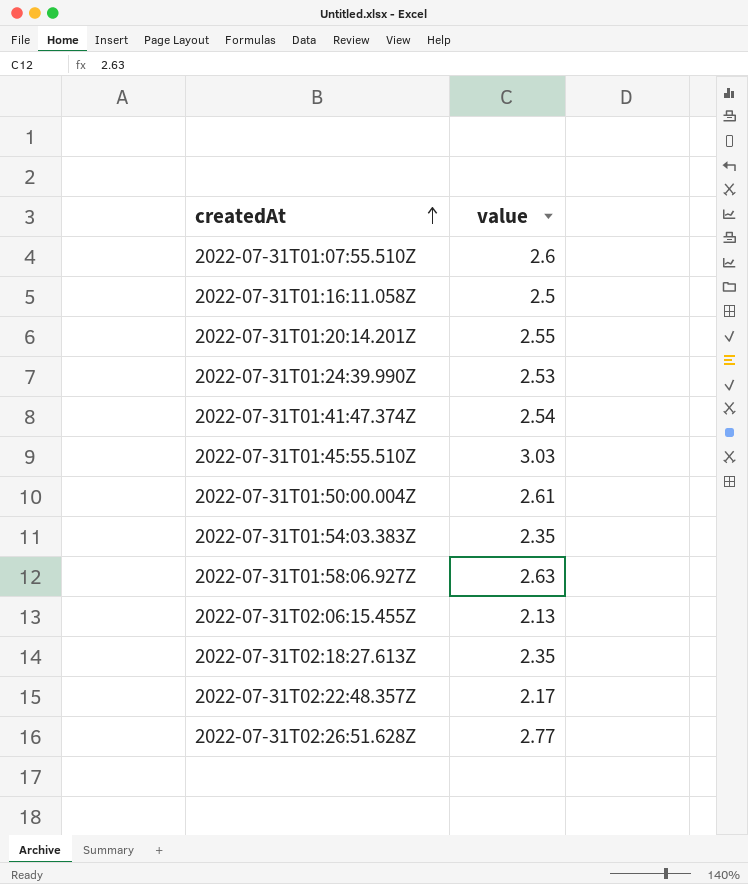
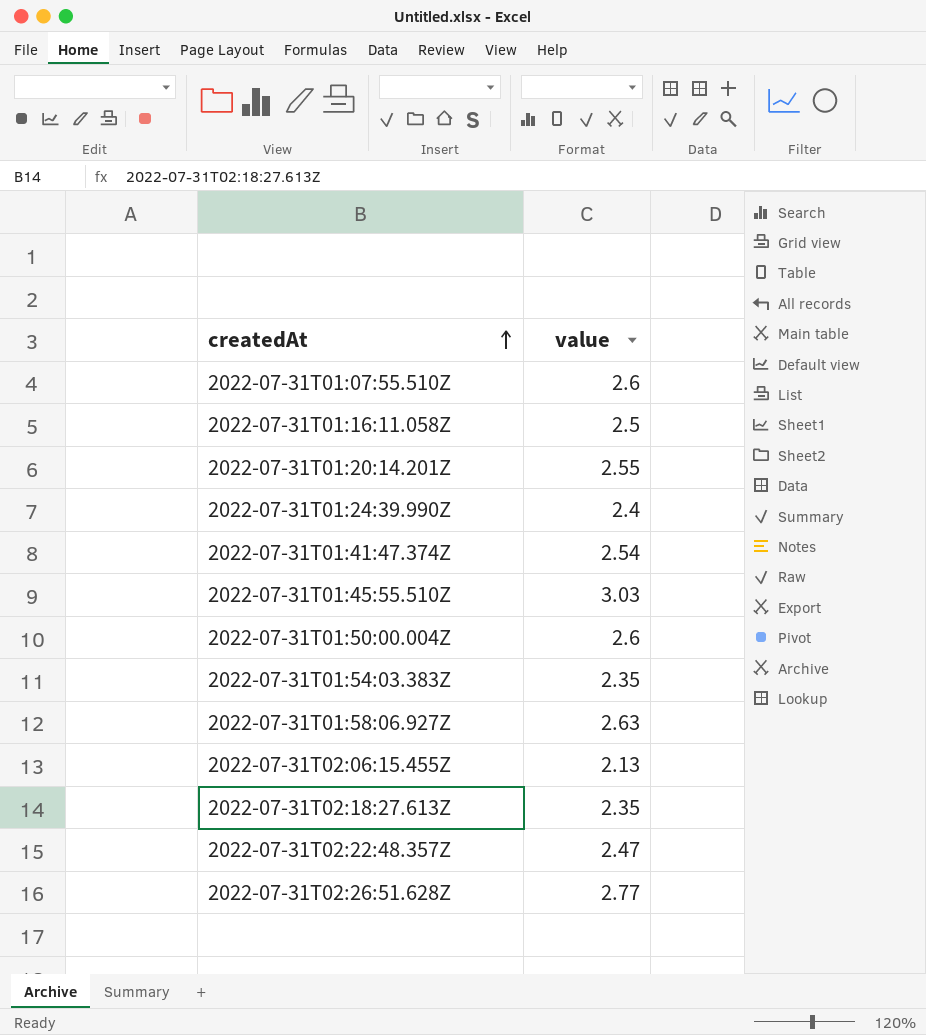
2022-07-31T01:24:39.990Z | value: 2.53 -> 2.4
2022-07-31T01:50:00.004Z | value: 2.61 -> 2.6
2022-07-31T02:22:48.357Z | value: 2.17 -> 2.47

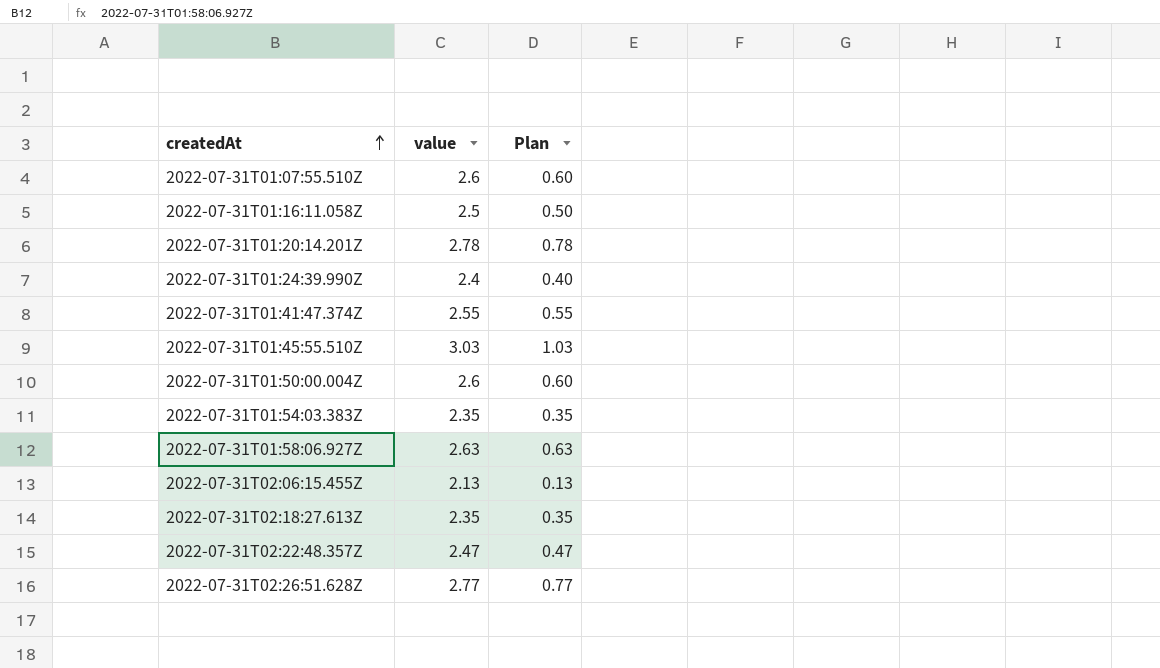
column Plan | formula: none -> [value] - 2
2022-07-31T01:20:14.201Z | value: 2.55 -> 2.78
2022-07-31T01:41:47.374Z | value: 2.54 -> 2.55

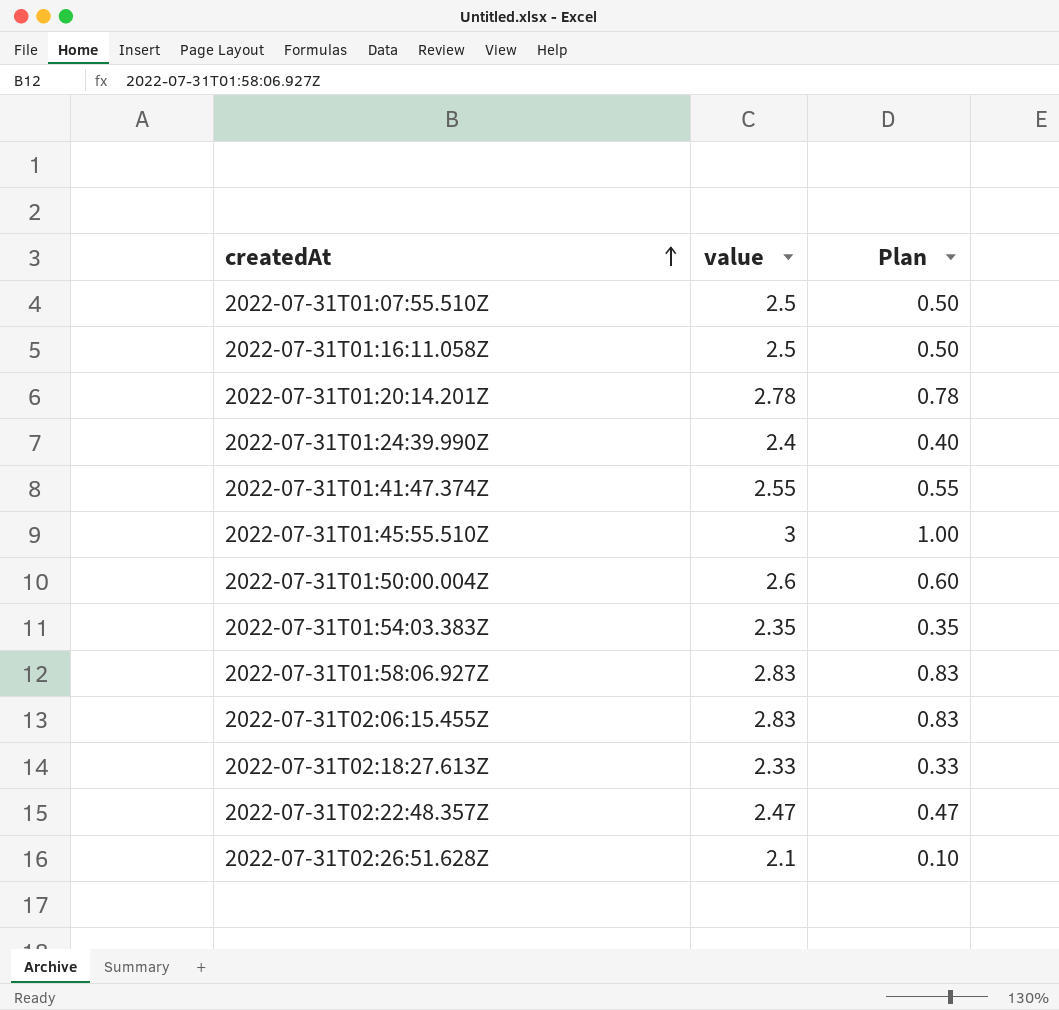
2022-07-31T01:07:55.510Z | value: 2.6 -> 2.5
2022-07-31T01:07:55.510Z | Plan: 0.60 -> 0.50
2022-07-31T01:45:55.510Z | value: 3.03 -> 3
2022-07-31T01:45:55.510Z | Plan: 1.03 -> 1.00
2022-07-31T01:58:06.927Z | value: 2.63 -> 2.83
2022-07-31T01:58:06.927Z | Plan: 0.63 -> 0.83
2022-07-31T02:06:15.455Z | value: 2.13 -> 2.83
2022-07-31T02:06:15.455Z | Plan: 0.13 -> 0.83
2022-07-31T02:18:27.613Z | value: 2.35 -> 2.33
2022-07-31T02:18:27.613Z | Plan: 0.35 -> 0.33
2022-07-31T02:26:51.628Z | value: 2.77 -> 2.1
2022-07-31T02:26:51.628Z | Plan: 0.77 -> 0.10

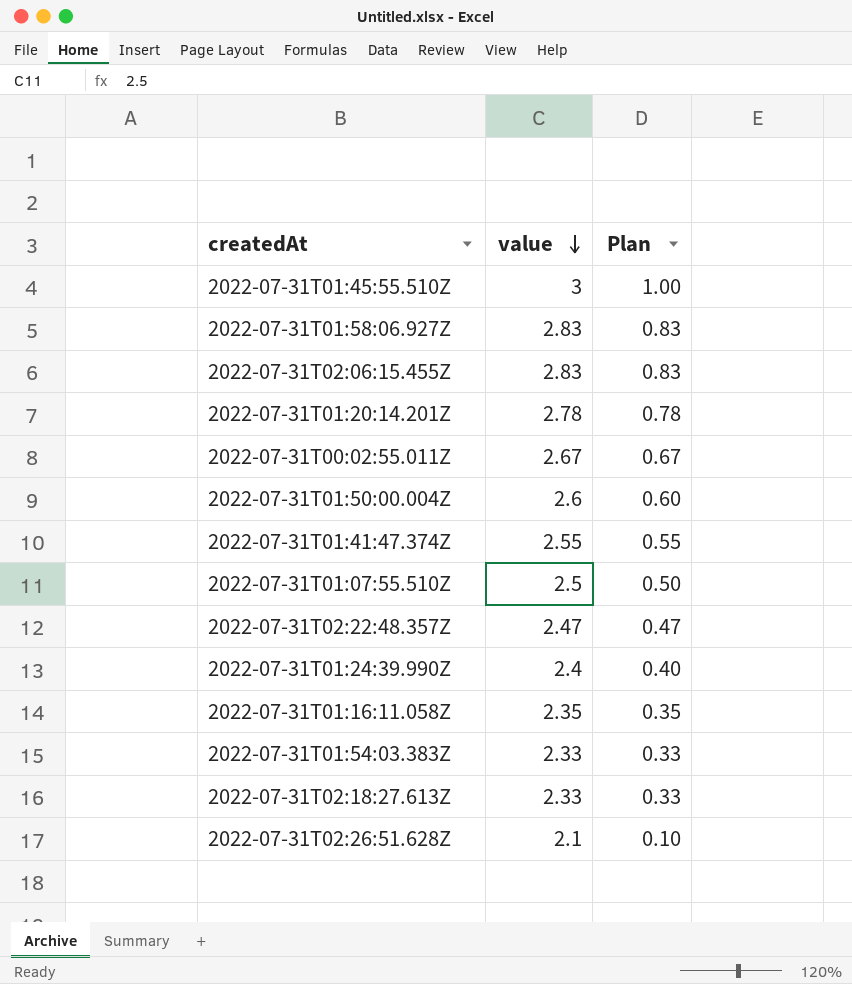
row order: createdAt ascending -> value descending
row 2022-07-31T00:02:55.011Z: none -> 2.67 | 0.67
2022-07-31T01:16:11.058Z | value: 2.5 -> 2.35
2022-07-31T01:16:11.058Z | Plan: 0.50 -> 0.35
2022-07-31T01:54:03.383Z | value: 2.35 -> 2.33
2022-07-31T01:54:03.383Z | Plan: 0.35 -> 0.33

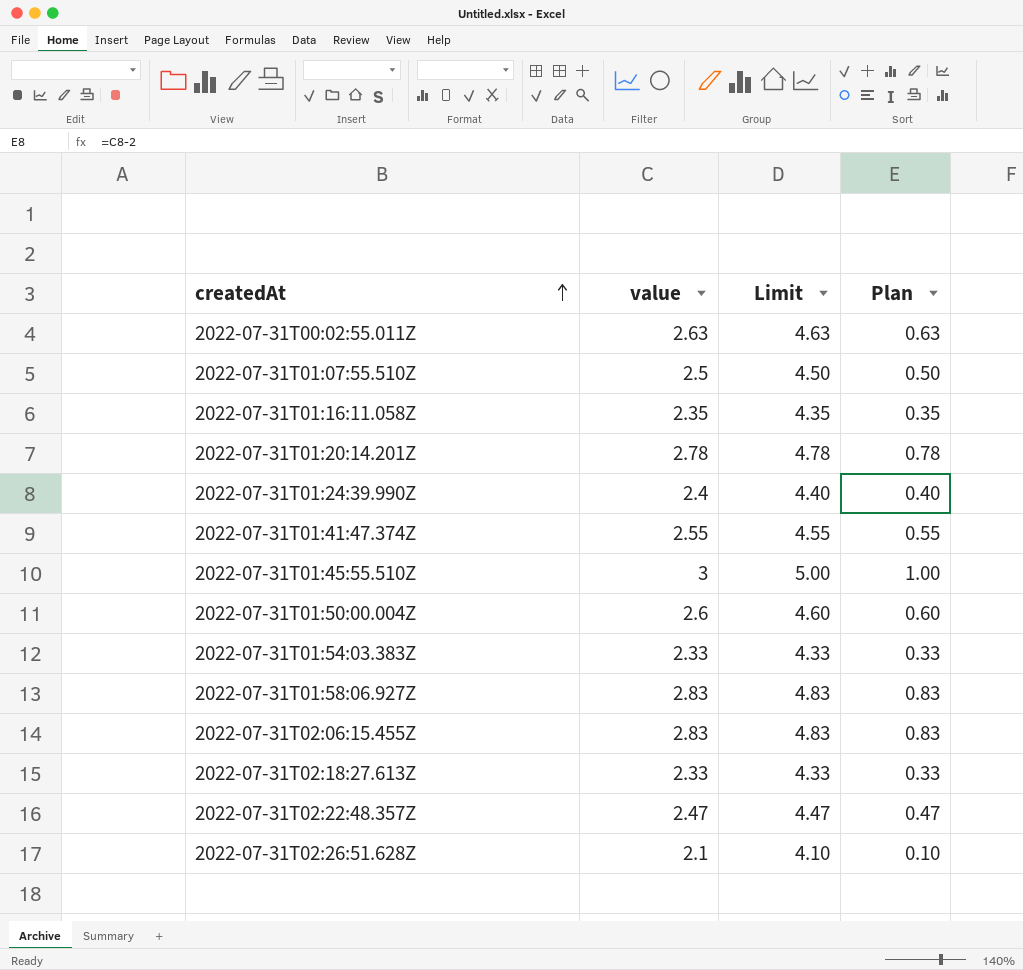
row order: value descending -> createdAt ascending
column Limit | formula: none -> [value] + 2
2022-07-31T00:02:55.011Z | value: 2.67 -> 2.63
2022-07-31T00:02:55.011Z | Plan: 0.67 -> 0.63

